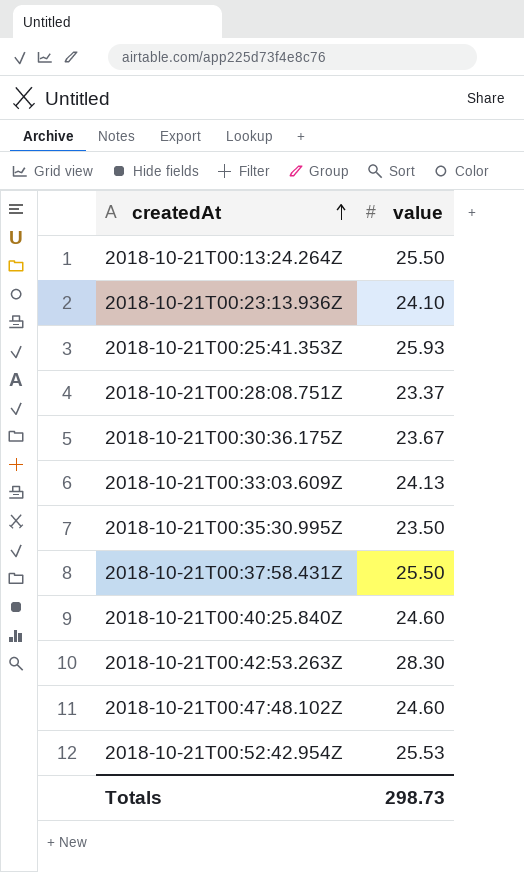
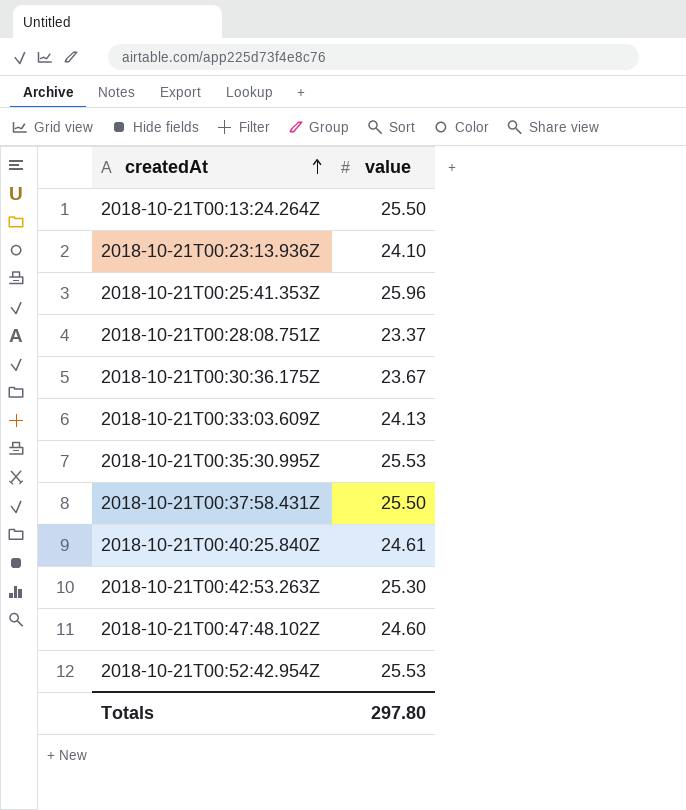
2018-10-21T00:25:41.353Z | value: 25.93 -> 25.96
2018-10-21T00:35:30.995Z | value: 23.50 -> 25.53
2018-10-21T00:40:25.840Z | value: 24.60 -> 24.61
2018-10-21T00:42:53.263Z | value: 28.30 -> 25.30
Totals | value: 298.73 -> 297.80

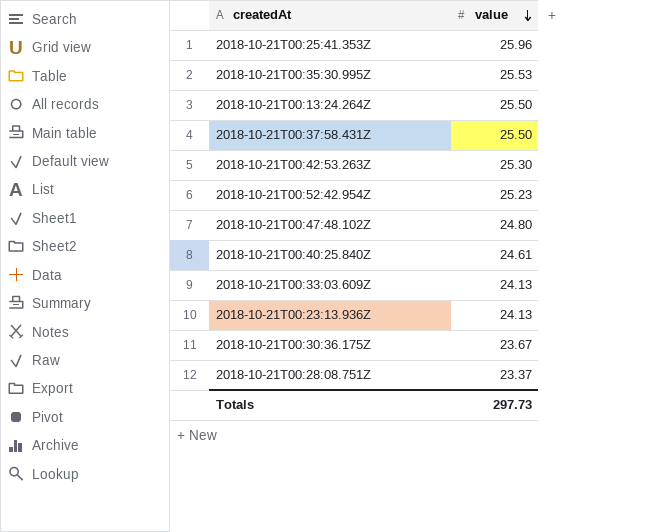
row order: createdAt ascending -> value descending
2018-10-21T00:52:42.954Z | value: 25.53 -> 25.23
2018-10-21T00:47:48.102Z | value: 24.60 -> 24.80
2018-10-21T00:23:13.936Z | value: 24.10 -> 24.13
Totals | value: 297.80 -> 297.73

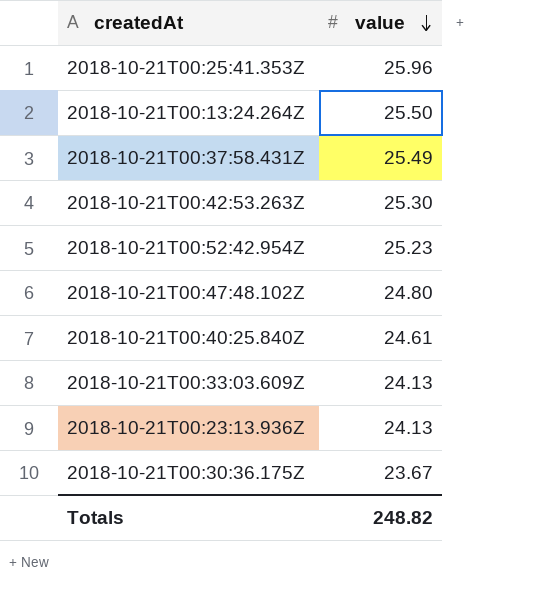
row 2018-10-21T00:35:30.995Z: 25.53 -> none
row 2018-10-21T00:28:08.751Z: 23.37 -> none
2018-10-21T00:37:58.431Z | value: 25.50 -> 25.49
Totals | value: 297.73 -> 248.82

